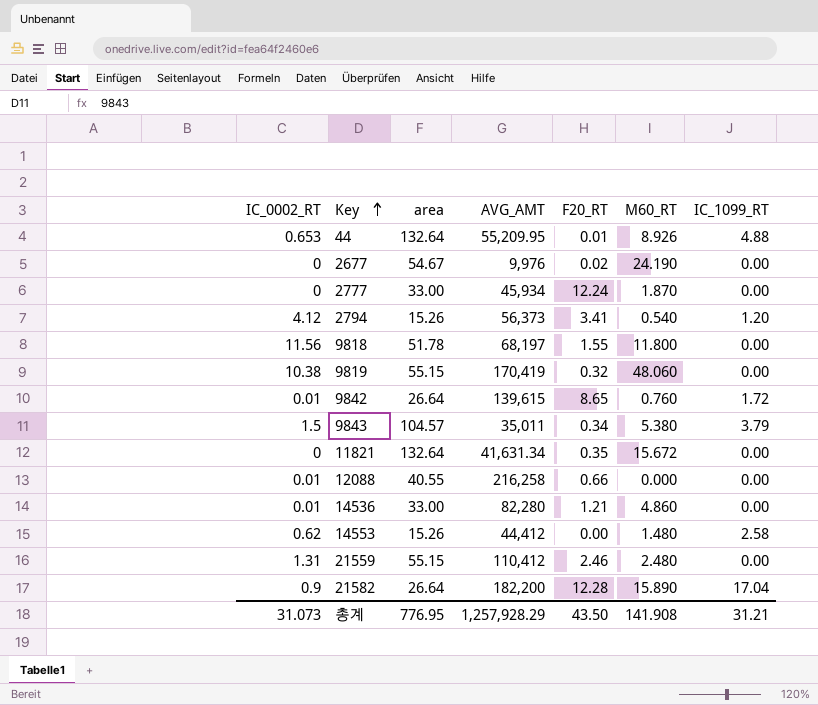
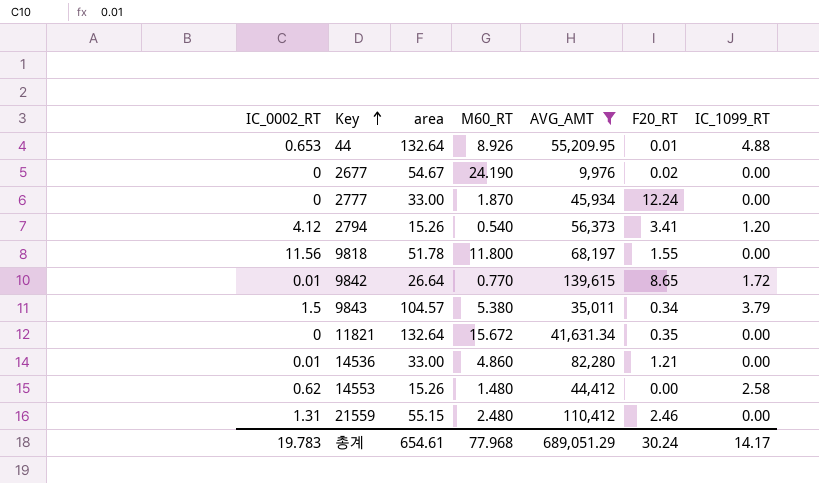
filter: none -> AVG_AMT <= 139,615
column M60_RT | position: 6 -> 4
9842 | M60_RT: 0.760 -> 0.770
총계 | IC_0002_RT: 31.073 -> 19.783
총계 | area: 776.95 -> 654.61
총계 | M60_RT: 141.908 -> 77.968
총계 | AVG_AMT: 1,257,928.29 -> 689,051.29
총계 | F20_RT: 43.50 -> 30.24
총계 | IC_1099_RT: 31.21 -> 14.17

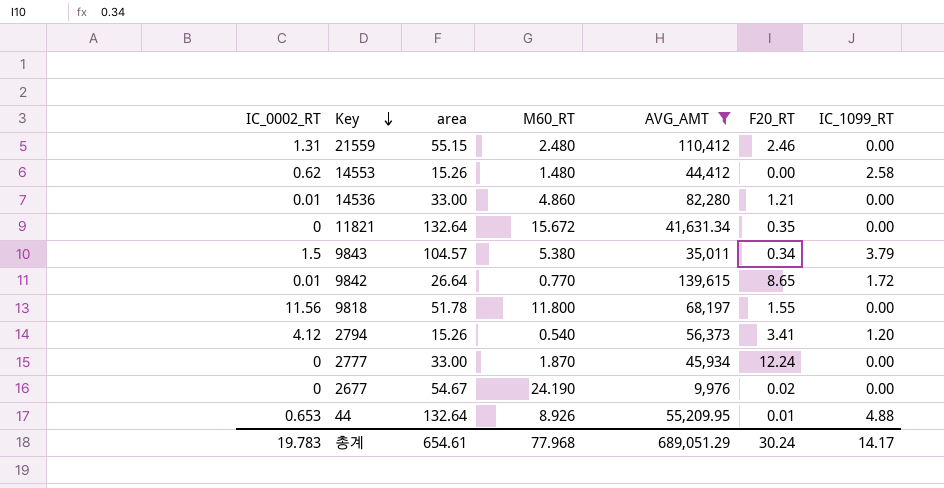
row order: Key ascending -> Key descending

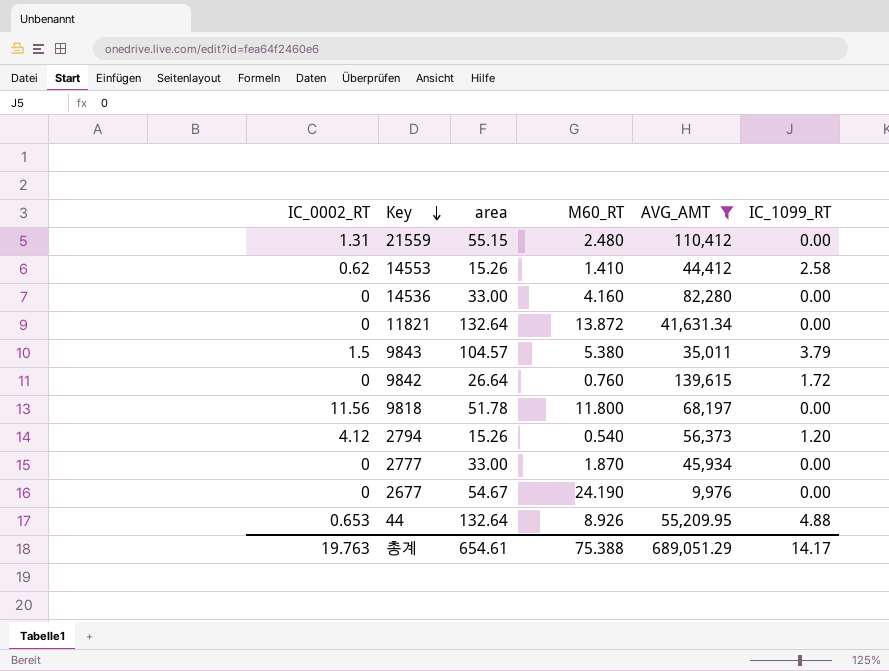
column F20_RT | position: 6 -> none
14553 | M60_RT: 1.480 -> 1.410
14536 | IC_0002_RT: 0.01 -> 0
14536 | M60_RT: 4.860 -> 4.160
11821 | M60_RT: 15.672 -> 13.872
9842 | IC_0002_RT: 0.01 -> 0
9842 | M60_RT: 0.770 -> 0.760
총계 | IC_0002_RT: 19.783 -> 19.763
총계 | M60_RT: 77.968 -> 75.388

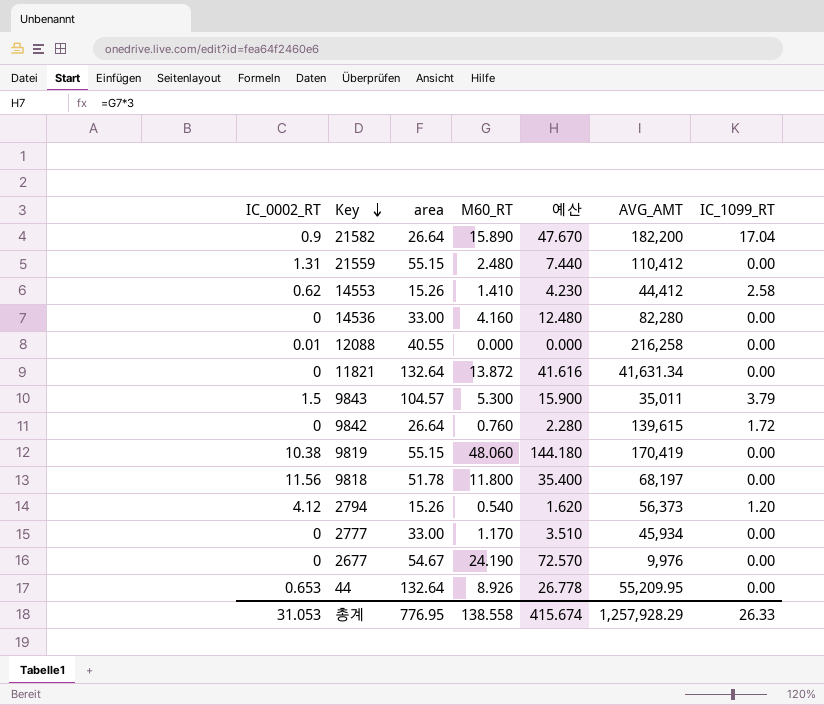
filter: AVG_AMT <= 139,615 -> none
column 예산 | formula: none -> [M60_RT] * 3
9843 | M60_RT: 5.380 -> 5.300
2777 | M60_RT: 1.870 -> 1.170
44 | IC_1099_RT: 4.88 -> 0.00
총계 | IC_0002_RT: 19.763 -> 31.053
총계 | area: 654.61 -> 776.95
총계 | M60_RT: 75.388 -> 138.558
총계 | AVG_AMT: 689,051.29 -> 1,257,928.29
총계 | IC_1099_RT: 14.17 -> 26.33

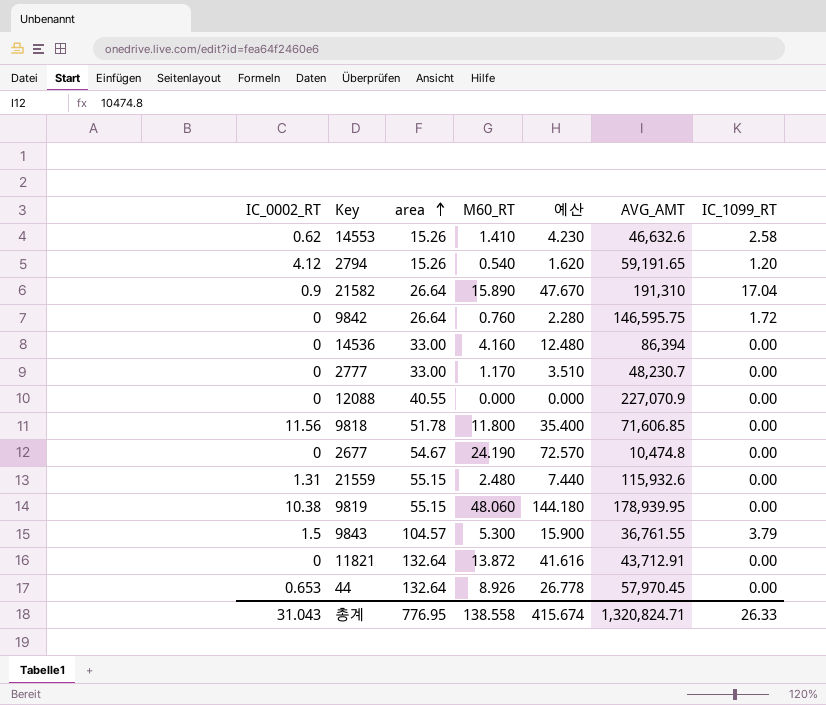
row order: Key descending -> area ascending
14553 | AVG_AMT: 44,412 -> 46,632.6
2794 | AVG_AMT: 56,373 -> 59,191.65
21582 | AVG_AMT: 182,200 -> 191,310
9842 | AVG_AMT: 139,615 -> 146,595.75
14536 | AVG_AMT: 82,280 -> 86,394
2777 | AVG_AMT: 45,934 -> 48,230.7
12088 | IC_0002_RT: 0.01 -> 0
12088 | AVG_AMT: 216,258 -> 227,070.9
9818 | AVG_AMT: 68,197 -> 71,606.85
2677 | AVG_AMT: 9,976 -> 10,474.8
21559 | AVG_AMT: 110,412 -> 115,932.6
9819 | AVG_AMT: 170,419 -> 178,939.95
9843 | AVG_AMT: 35,011 -> 36,761.55
11821 | AVG_AMT: 41,631.34 -> 43,712.91
44 | AVG_AMT: 55,209.95 -> 57,970.45
총계 | IC_0002_RT: 31.053 -> 31.043
총계 | AVG_AMT: 1,257,928.29 -> 1,320,824.71

